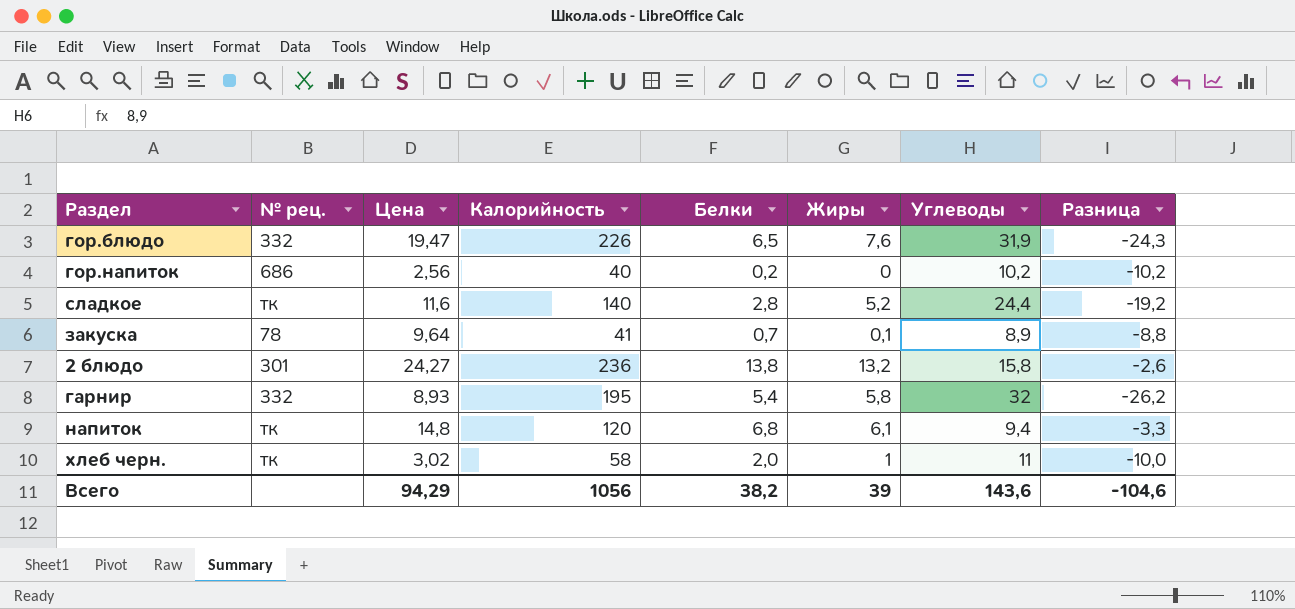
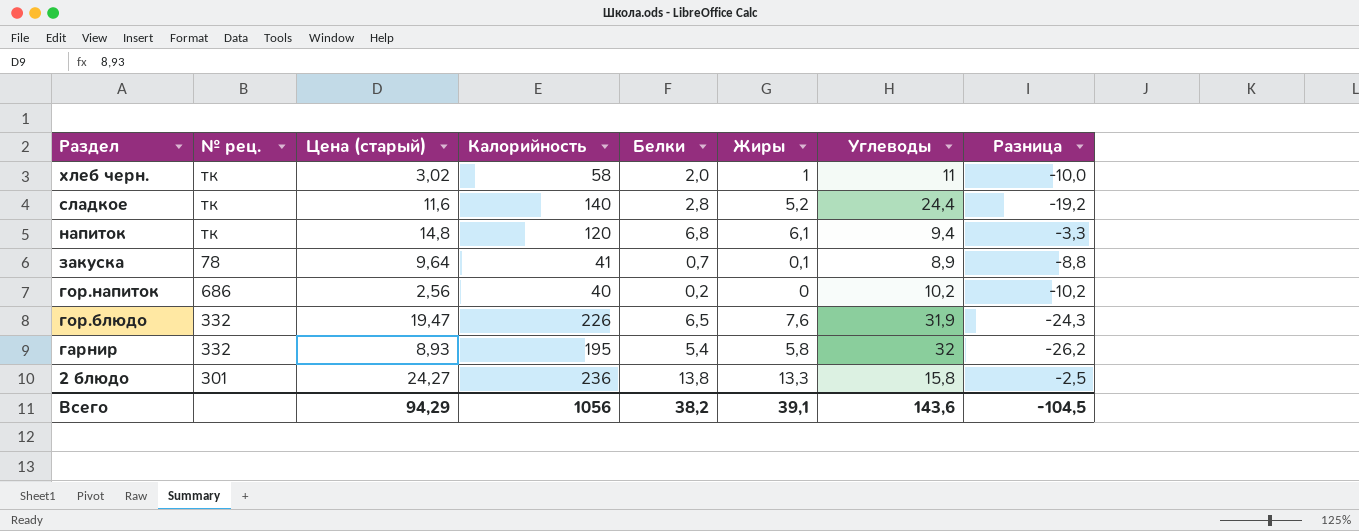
row order: none -> Раздел descending
column name: Цена -> Цена (старый)
2 блюдо | Жиры: 13,2 -> 13,3
2 блюдо | Разница: -2,6 -> -2,5
Всего | Жиры: 39 -> 39,1
Всего | Разница: -104,6 -> -104,5

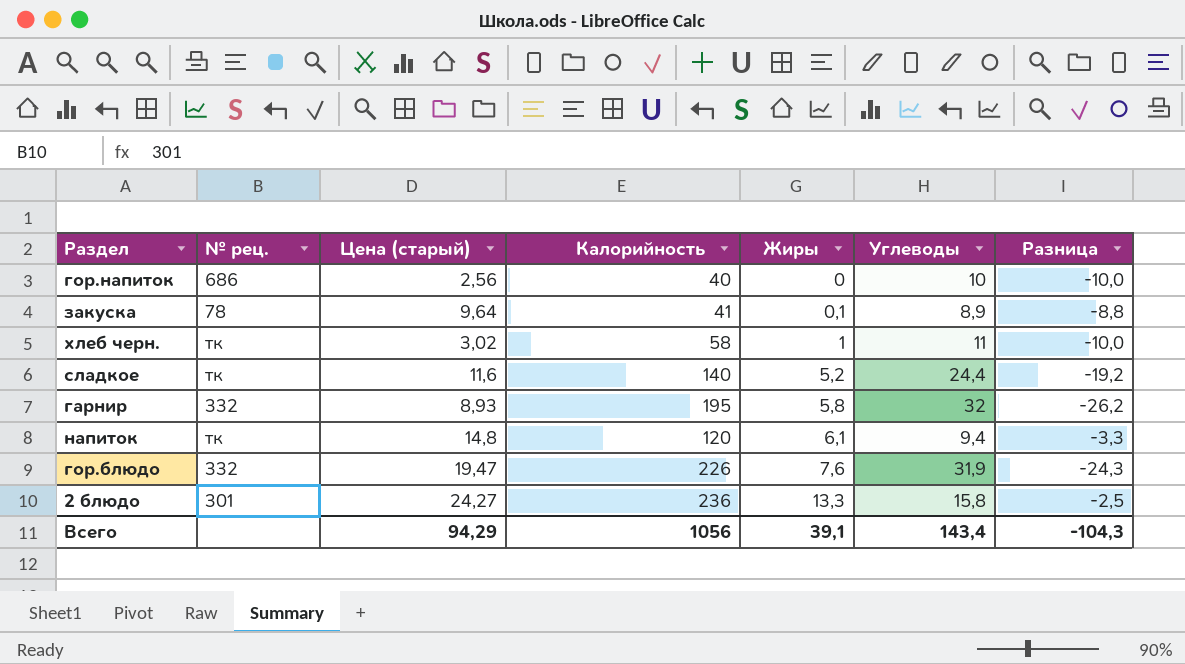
row order: Раздел descending -> Жиры ascending
column Белки | position: 5 -> none
гор.напиток | Углеводы: 10,2 -> 10
гор.напиток | Разница: -10,2 -> -10,0
Всего | Углеводы: 143,6 -> 143,4
Всего | Разница: -104,5 -> -104,3

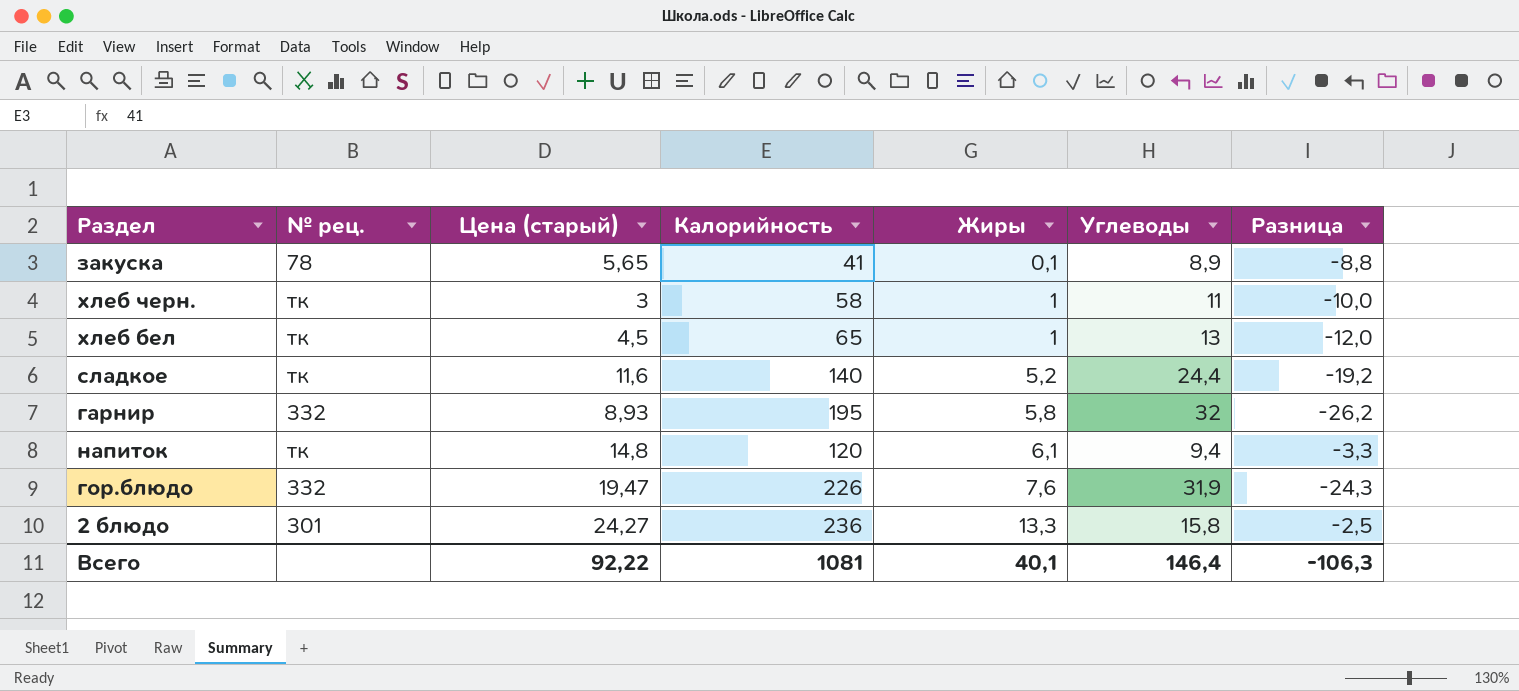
row гор.напиток: 686 | 2,56 | 40 | 0 | 10 | -10,0 -> none
закуска | Цена (старый): 9,64 -> 5,65
хлеб черн. | Цена (старый): 3,02 -> 3
row хлеб бел: none -> тк | 4,5 | 65 | 1 | 13 | -12,0
Всего | Цена (старый): 94,29 -> 92,22
Всего | Калорийность: 1056 -> 1081
Всего | Жиры: 39,1 -> 40,1
Всего | Углеводы: 143,4 -> 146,4
Всего | Разница: -104,3 -> -106,3

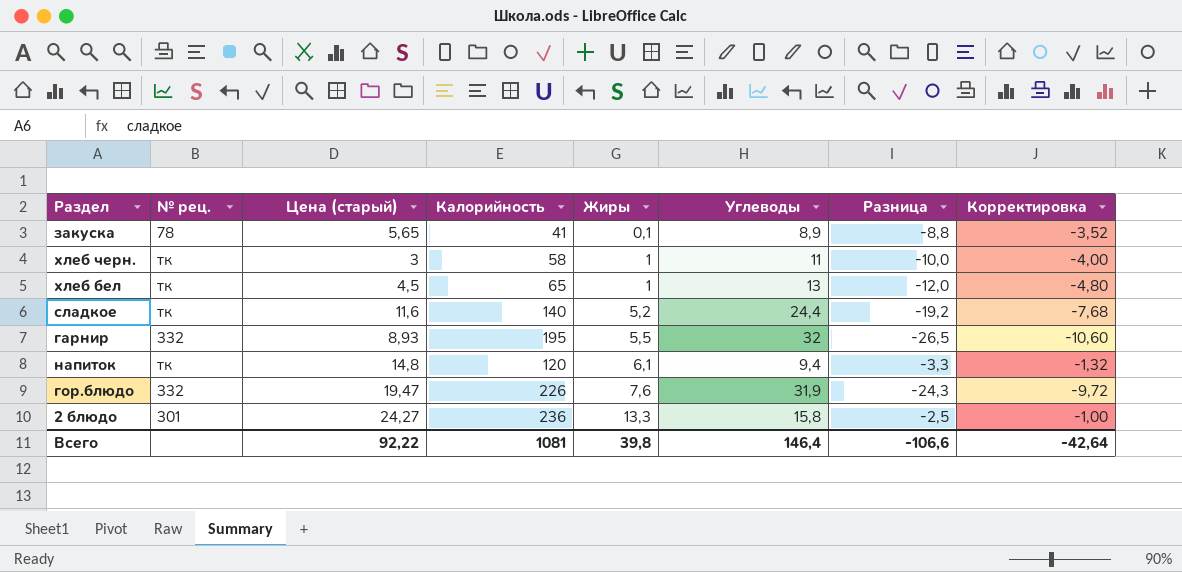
column Корректировка | formula: none -> [Разница] * 0,4
гарнир | Жиры: 5,8 -> 5,5
гарнир | Разница: -26,2 -> -26,5
Всего | Жиры: 40,1 -> 39,8
Всего | Разница: -106,3 -> -106,6

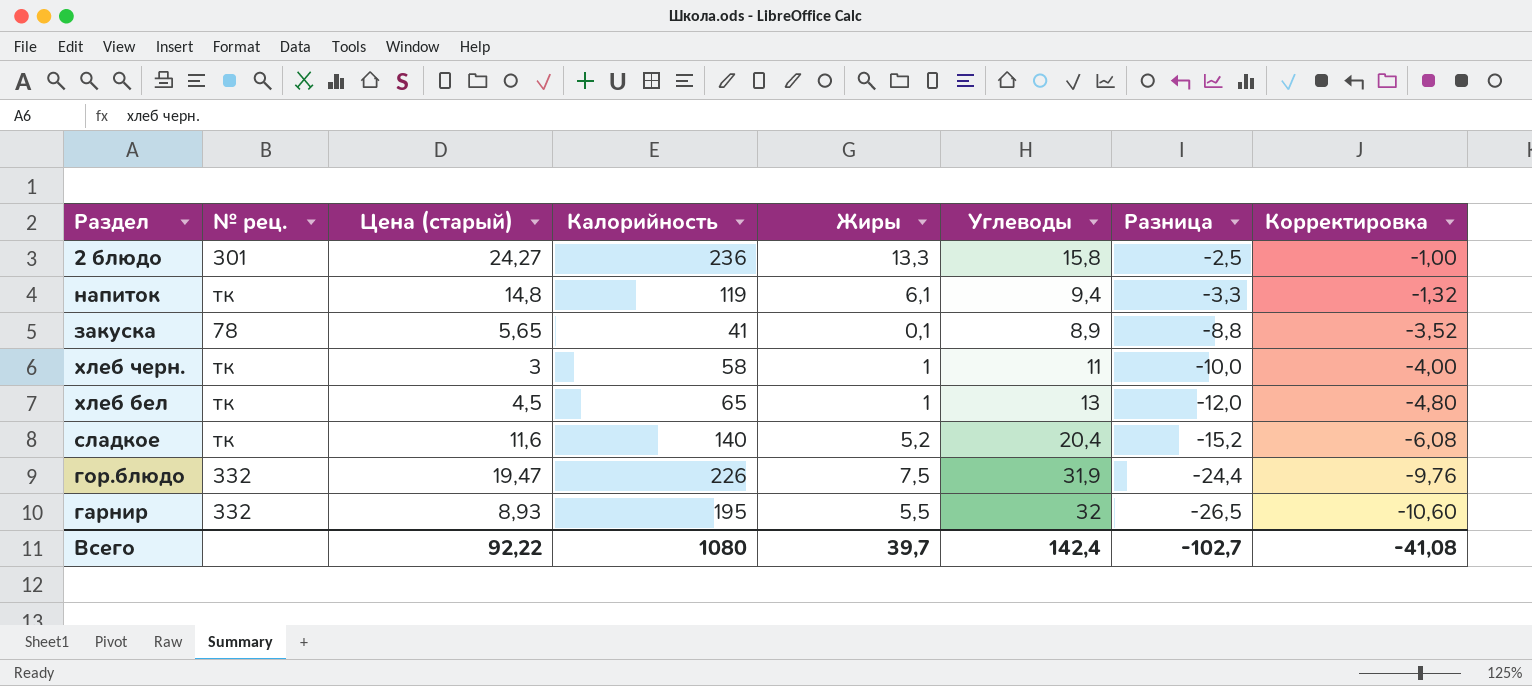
row order: Жиры ascending -> Разница descending
напиток | Калорийность: 120 -> 119
сладкое | Углеводы: 24,4 -> 20,4
сладкое | Разница: -19,2 -> -15,2
сладкое | Корректировка: -7,68 -> -6,08
гор.блюдо | Жиры: 7,6 -> 7,5
гор.блюдо | Разница: -24,3 -> -24,4
гор.блюдо | Корректировка: -9,72 -> -9,76
Всего | Калорийность: 1081 -> 1080
Всего | Жиры: 39,8 -> 39,7
Всего | Углеводы: 146,4 -> 142,4
Всего | Разница: -106,6 -> -102,7
Всего | Корректировка: -42,64 -> -41,08

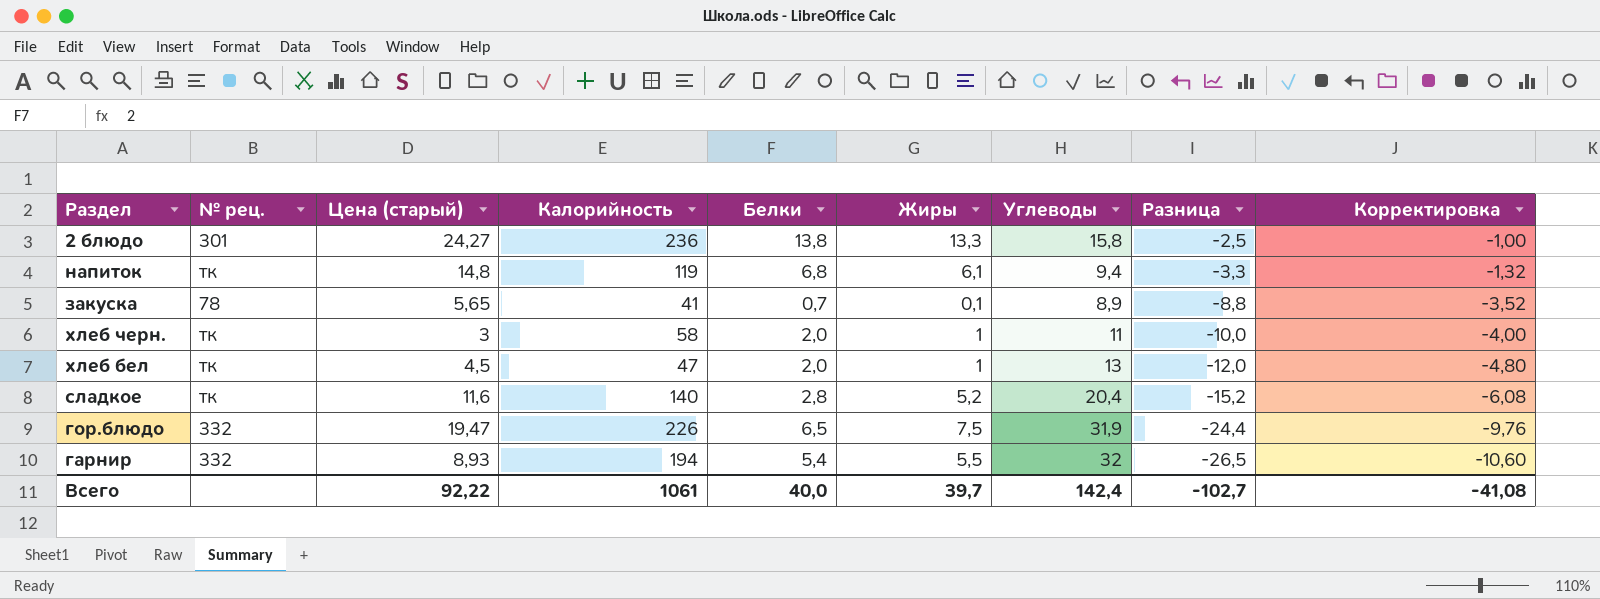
column Белки | position: none -> 5
хлеб бел | Калорийность: 65 -> 47
гарнир | Калорийность: 195 -> 194
Всего | Калорийность: 1080 -> 1061

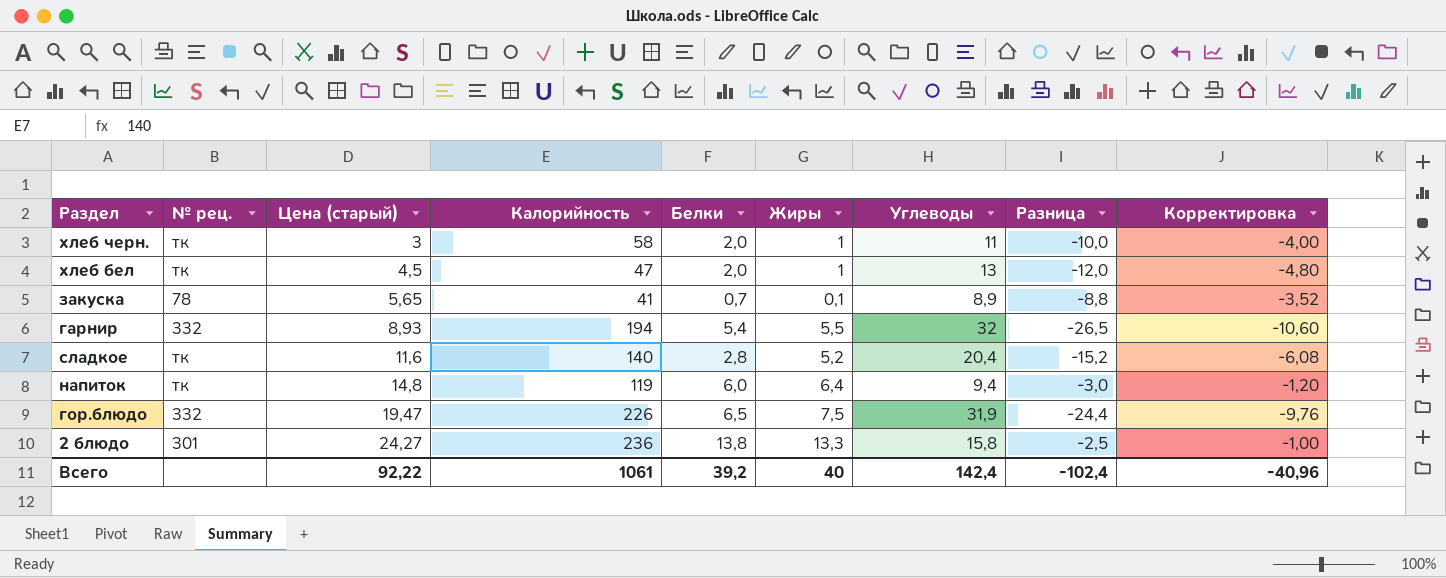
row order: Разница descending -> Цена (старый) ascending
напиток | Белки: 6,8 -> 6,0
напиток | Жиры: 6,1 -> 6,4
напиток | Разница: -3,3 -> -3,0
напиток | Корректировка: -1,32 -> -1,20
Всего | Белки: 40,0 -> 39,2
Всего | Жиры: 39,7 -> 40
Всего | Разница: -102,7 -> -102,4
Всего | Корректировка: -41,08 -> -40,96

